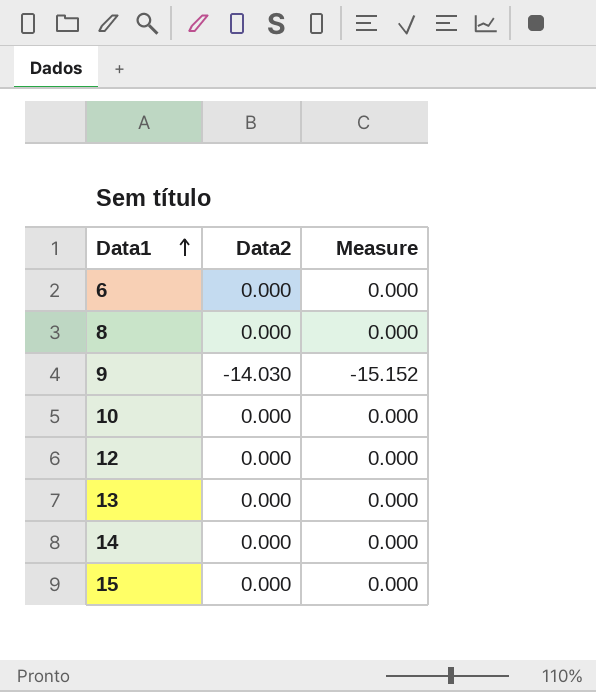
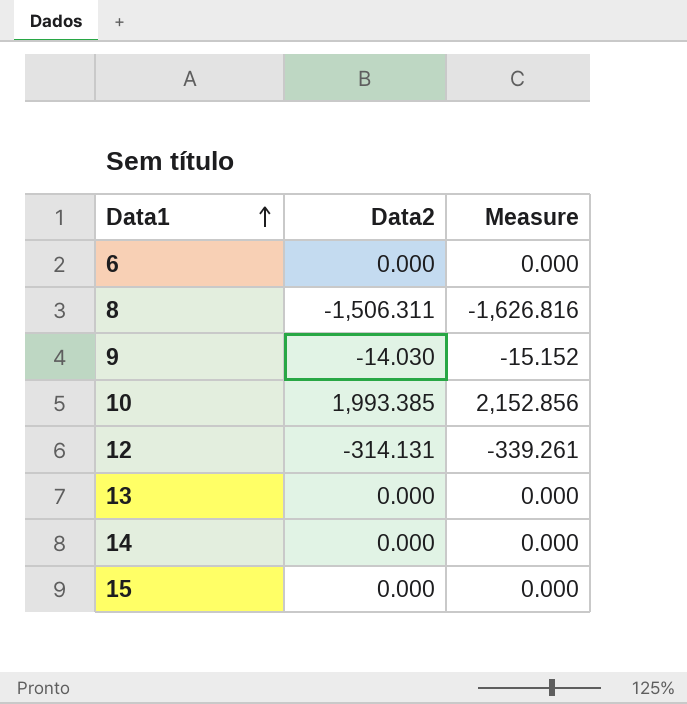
8 | Data2: 0.000 -> -1,506.311
8 | Measure: 0.000 -> -1,626.816
10 | Data2: 0.000 -> 1,993.385
10 | Measure: 0.000 -> 2,152.856
12 | Data2: 0.000 -> -314.131
12 | Measure: 0.000 -> -339.261

